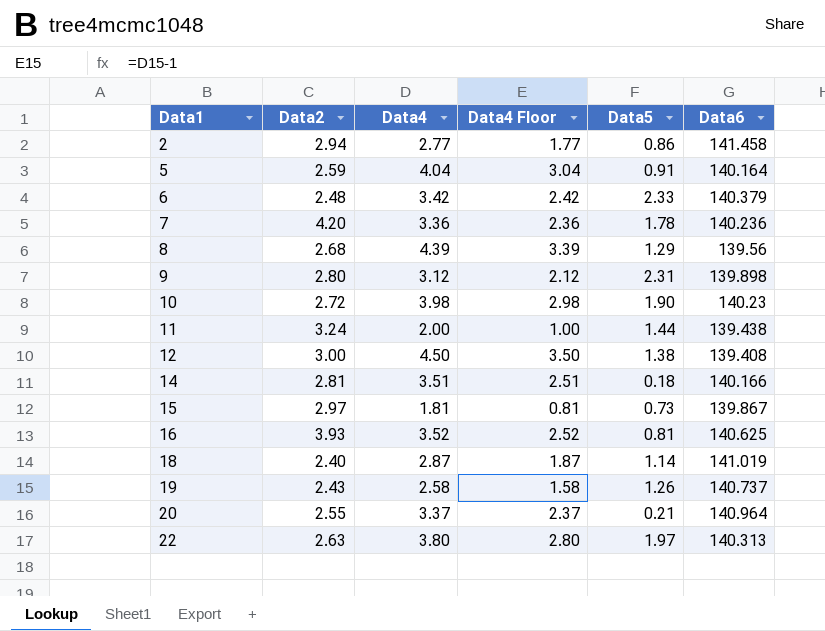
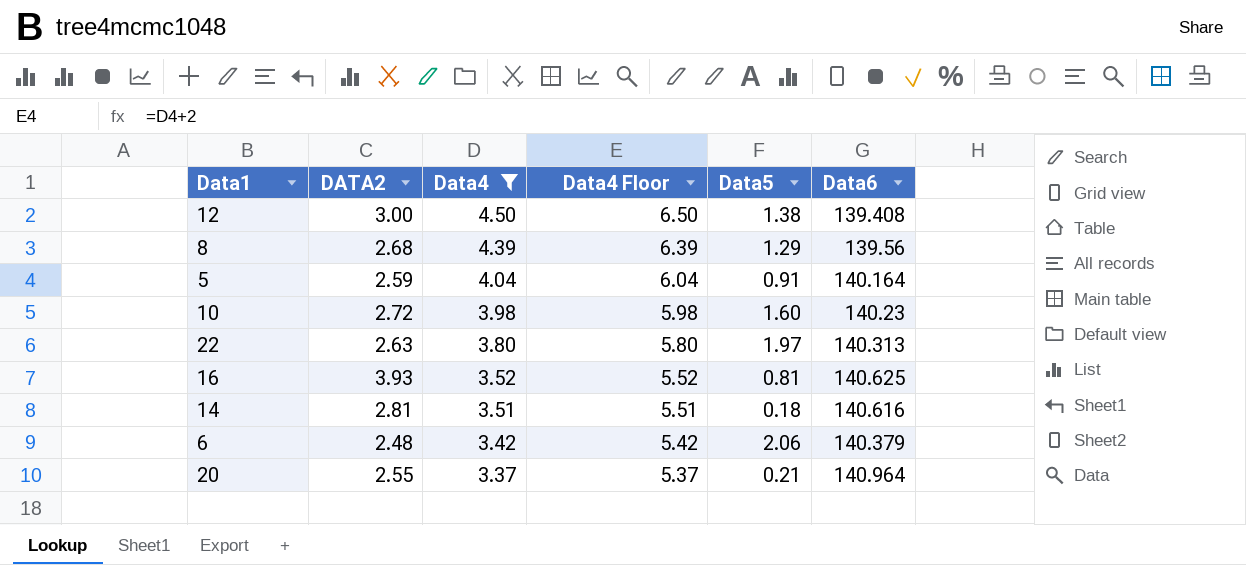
filter: none -> Data4 >= 3.37
row order: Data1 ascending -> Data4 descending
column name: Data2 -> DATA2
column Data4 Floor | formula: [Data4] - 1 -> [Data4] + 2
10 | Data5: 1.90 -> 1.60
14 | Data6: 140.166 -> 140.616
6 | Data5: 2.33 -> 2.06

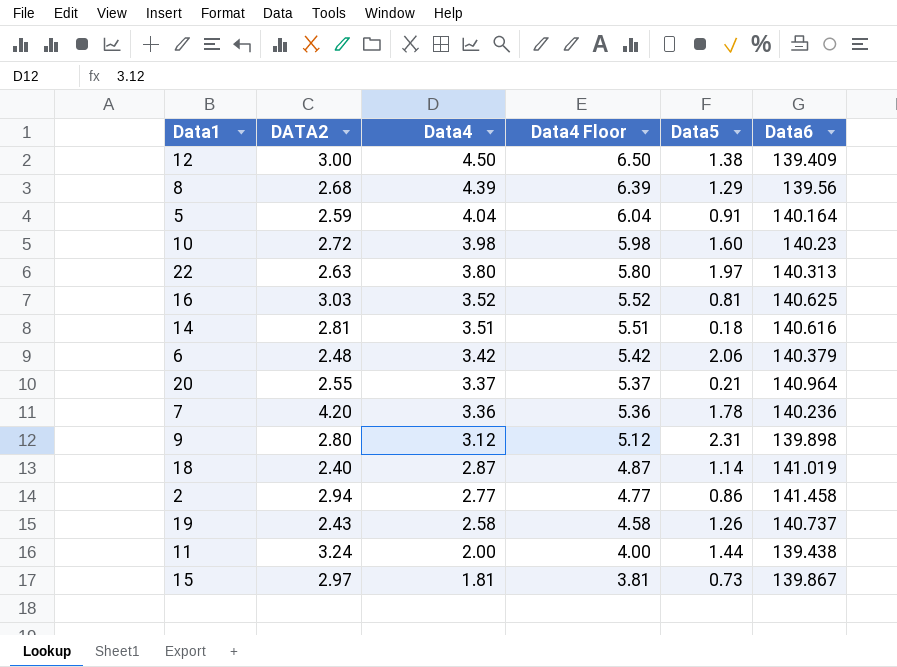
filter: Data4 >= 3.37 -> none
12 | Data6: 139.408 -> 139.409
16 | DATA2: 3.93 -> 3.03

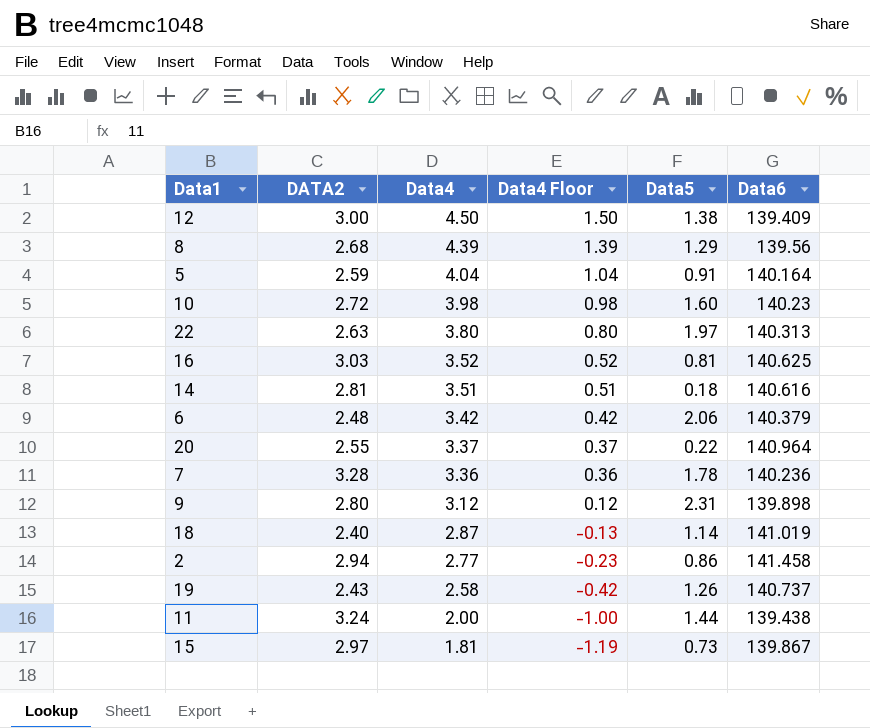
column Data4 Floor | formula: [Data4] + 2 -> [Data4] - 3
20 | Data5: 0.21 -> 0.22
7 | DATA2: 4.20 -> 3.28

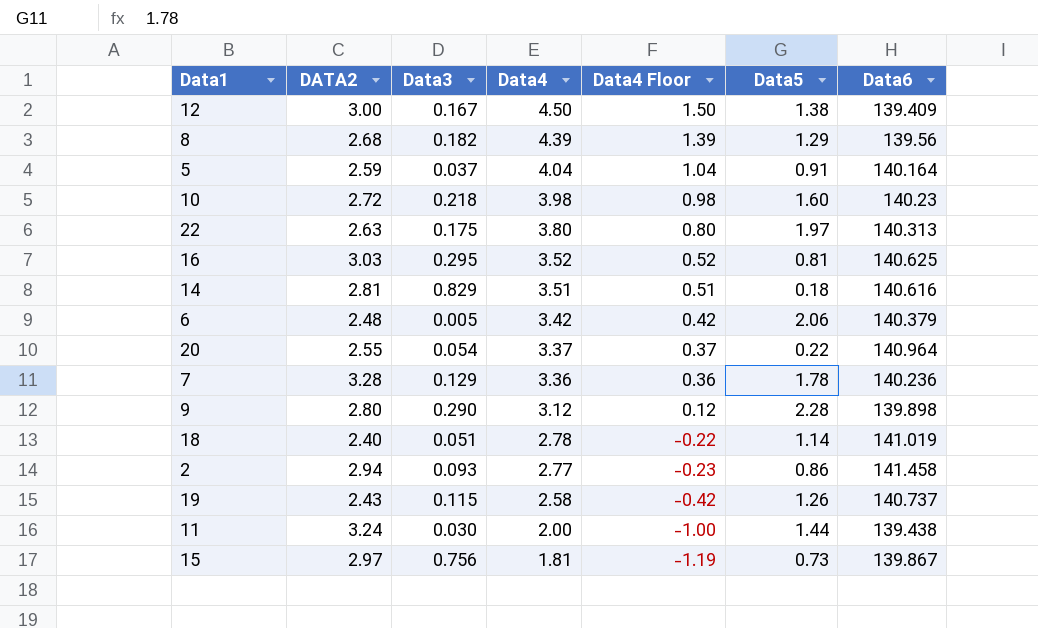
column Data3 | position: none -> 3
9 | Data5: 2.31 -> 2.28
18 | Data4: 2.87 -> 2.78
18 | Data4 Floor: -0.13 -> -0.22

